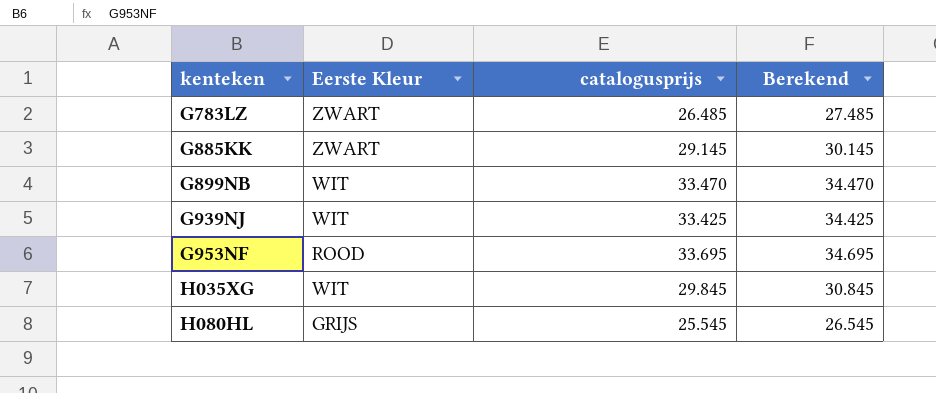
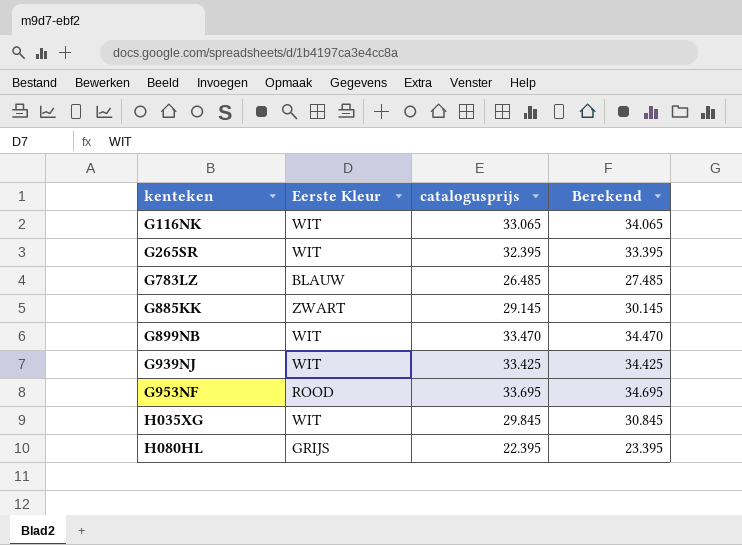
row G116NK: none -> WIT | 33.065 | 34.065
row G265SR: none -> WIT | 32.395 | 33.395
G783LZ | Eerste Kleur: ZWART -> BLAUW
H080HL | catalogusprijs: 25.545 -> 22.395
H080HL | Berekend: 26.545 -> 23.395

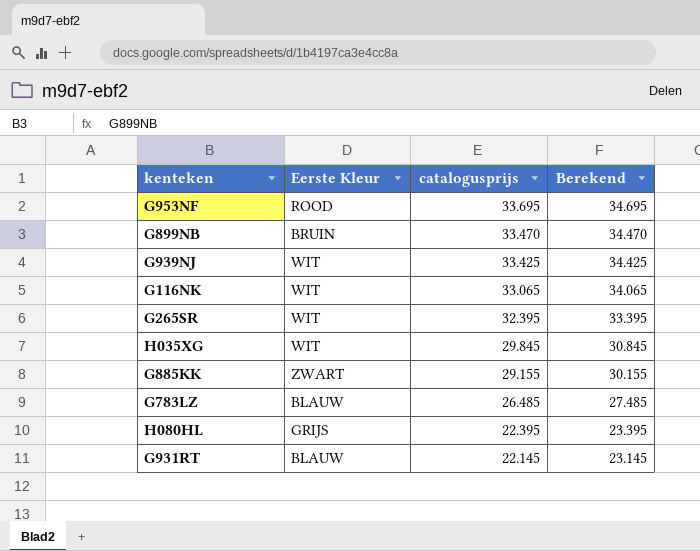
row order: kenteken ascending -> catalogusprijs descending
G899NB | Eerste Kleur: WIT -> BRUIN
G885KK | catalogusprijs: 29.145 -> 29.155
G885KK | Berekend: 30.145 -> 30.155
row G931RT: none -> BLAUW | 22.145 | 23.145

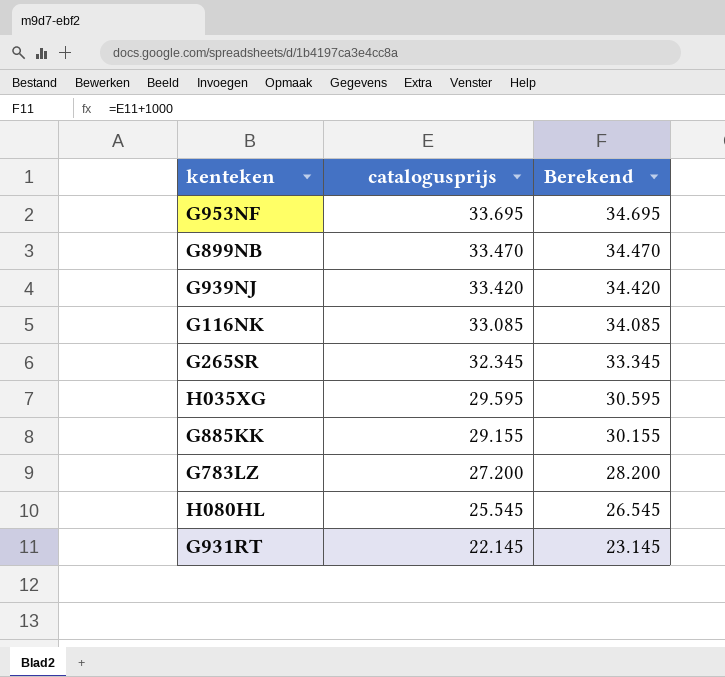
column Eerste Kleur | position: 2 -> none
G939NJ | catalogusprijs: 33.425 -> 33.420
G939NJ | Berekend: 34.425 -> 34.420
G116NK | catalogusprijs: 33.065 -> 33.085
G116NK | Berekend: 34.065 -> 34.085
G265SR | catalogusprijs: 32.395 -> 32.345
G265SR | Berekend: 33.395 -> 33.345
H035XG | catalogusprijs: 29.845 -> 29.595
H035XG | Berekend: 30.845 -> 30.595
G783LZ | catalogusprijs: 26.485 -> 27.200
G783LZ | Berekend: 27.485 -> 28.200
H080HL | catalogusprijs: 22.395 -> 25.545
H080HL | Berekend: 23.395 -> 26.545

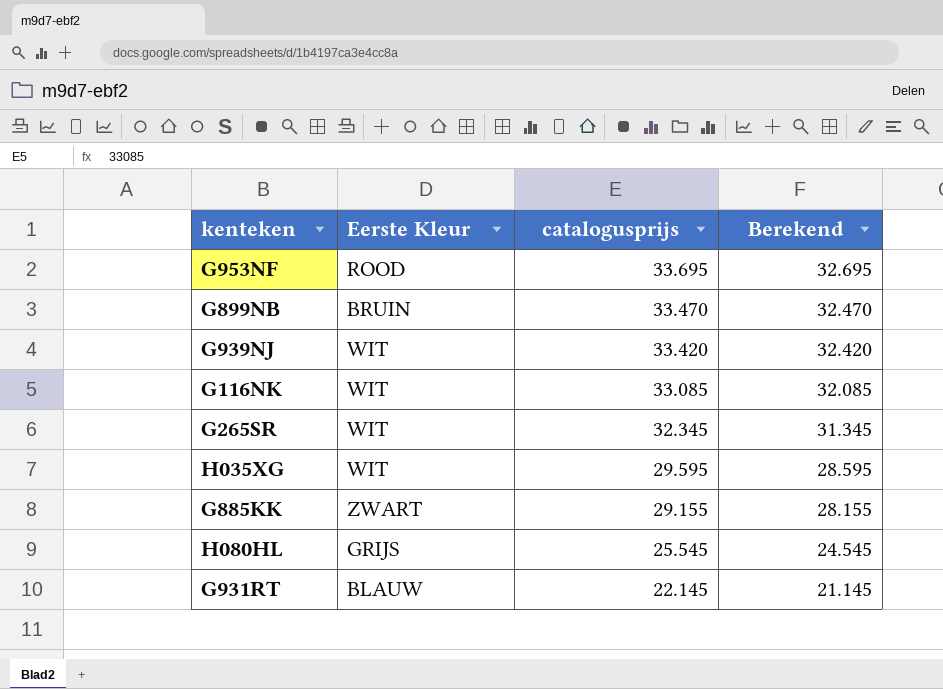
column Eerste Kleur | position: none -> 2
column Berekend | formula: [catalogusprijs] + 1000 -> [catalogusprijs] - 1000
row G783LZ: 27.200 | 28.200 -> none

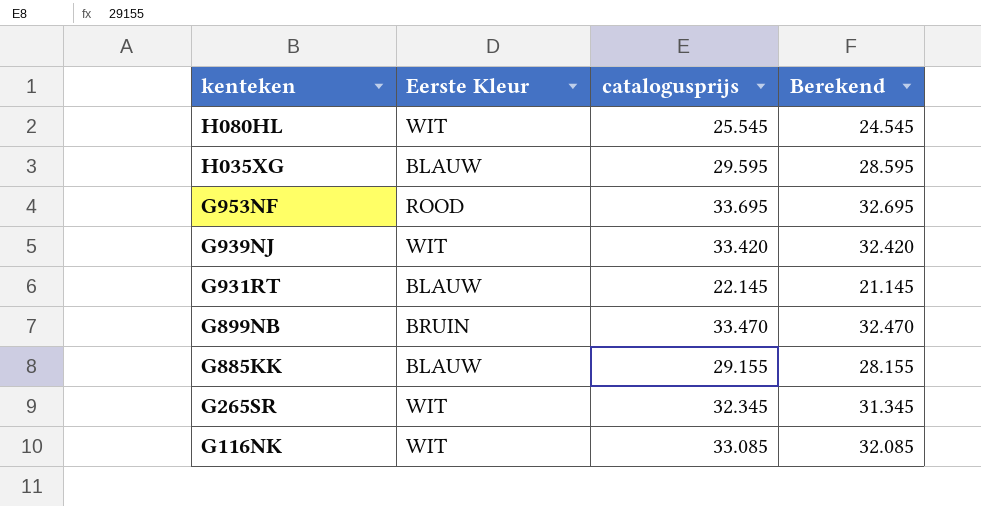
row order: catalogusprijs descending -> kenteken descending
H080HL | Eerste Kleur: GRIJS -> WIT
H035XG | Eerste Kleur: WIT -> BLAUW
G885KK | Eerste Kleur: ZWART -> BLAUW

